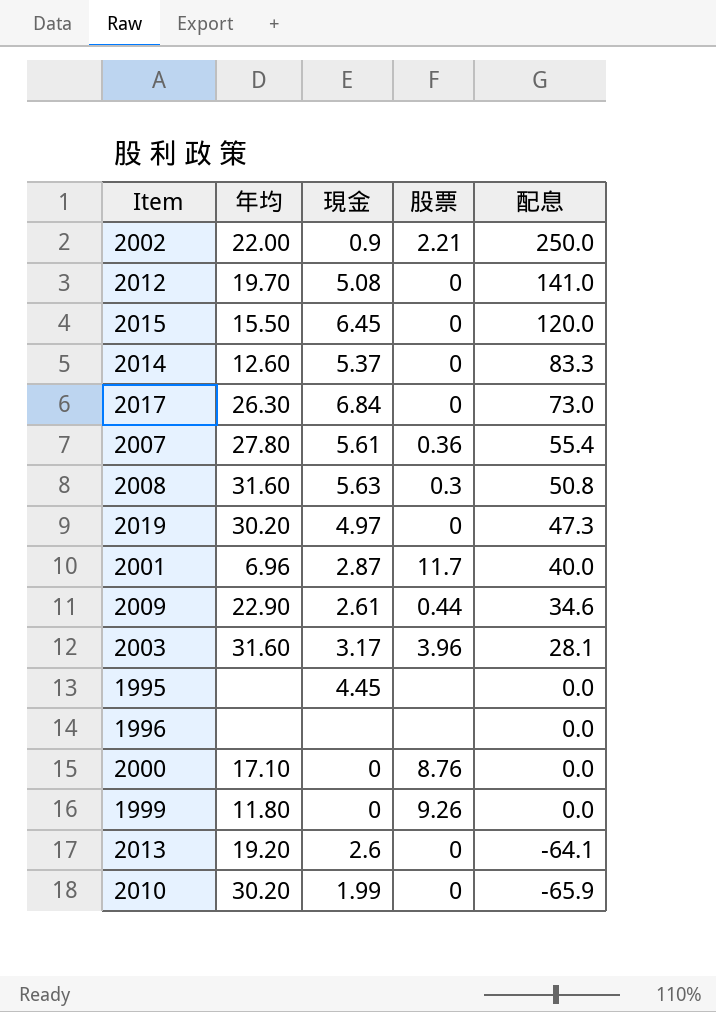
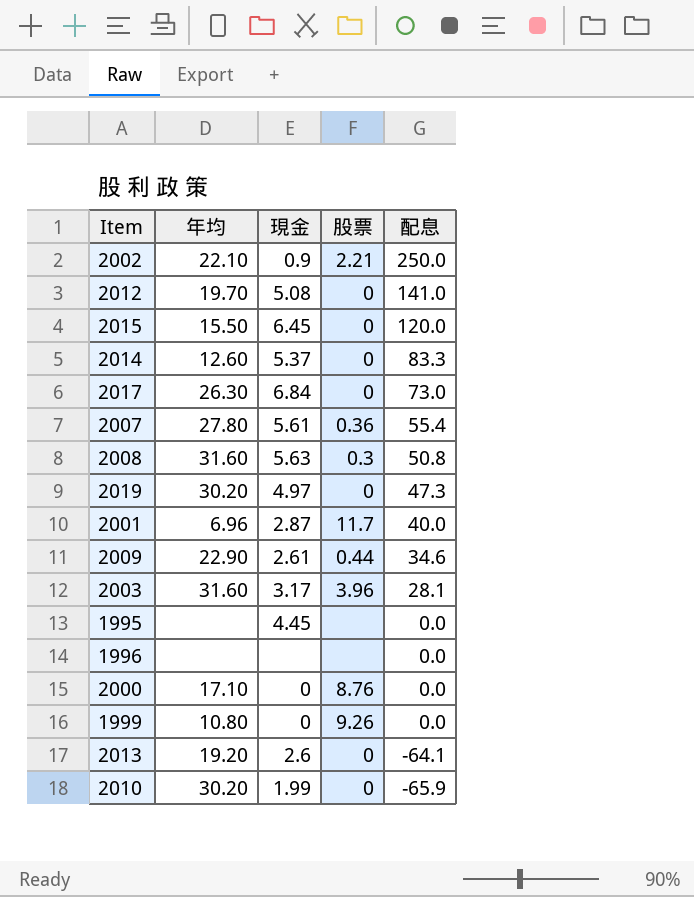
2002 | 年均: 22.00 -> 22.10
1999 | 年均: 11.80 -> 10.80

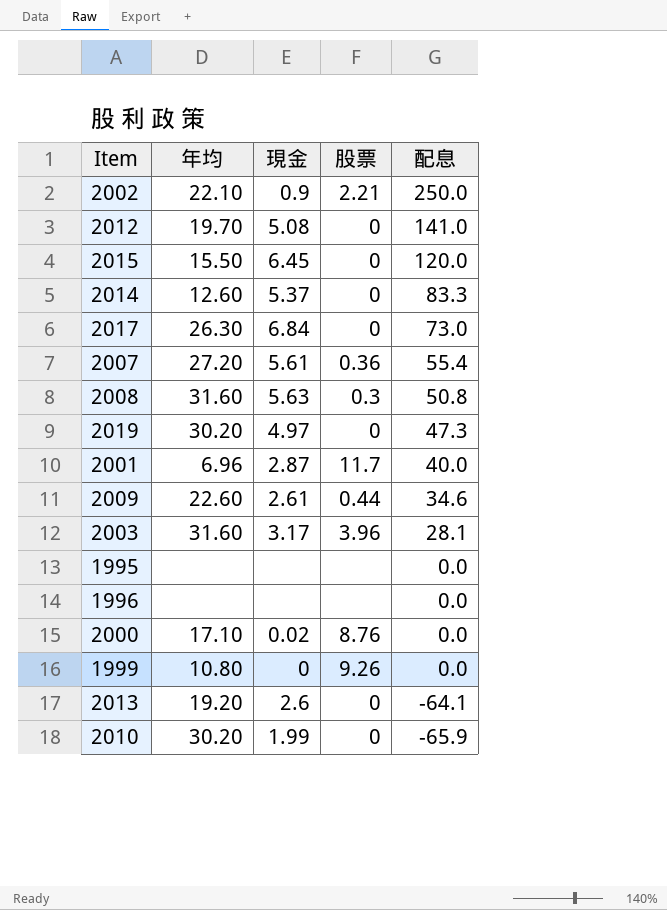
2007 | 年均: 27.80 -> 27.20
2009 | 年均: 22.90 -> 22.60
1995 | 現金: 4.45 -> none
2000 | 現金: 0 -> 0.02

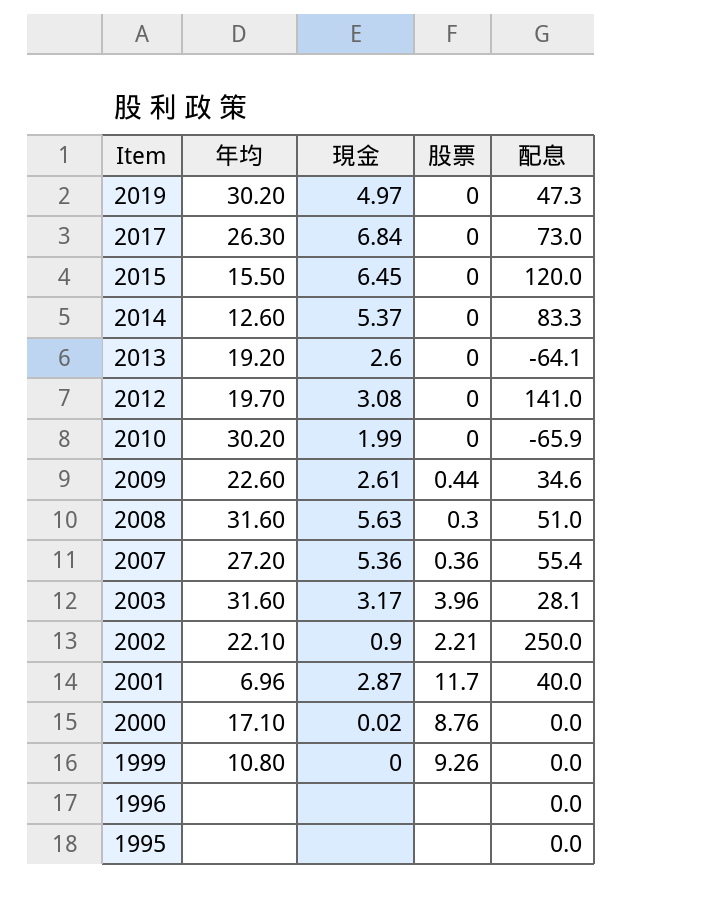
row order: 配息 descending -> Item descending
2012 | 現金: 5.08 -> 3.08
2008 | 配息: 50.8 -> 51.0
2007 | 現金: 5.61 -> 5.36

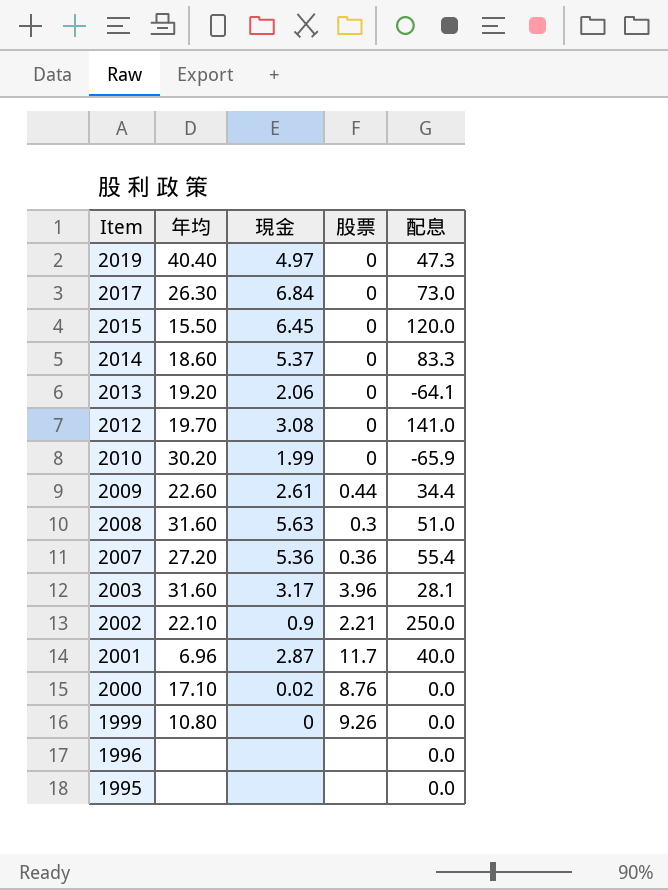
2019 | 年均: 30.20 -> 40.40
2014 | 年均: 12.60 -> 18.60
2013 | 現金: 2.6 -> 2.06
2009 | 配息: 34.6 -> 34.4

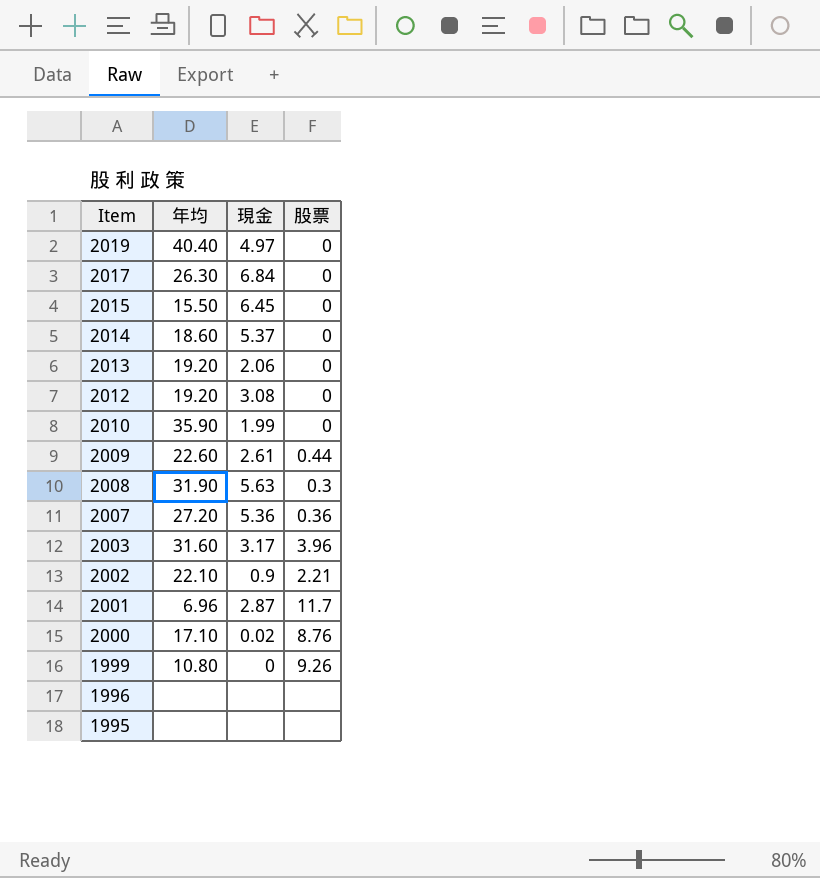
column 配息 | position: 5 -> none
2012 | 年均: 19.70 -> 19.20
2010 | 年均: 30.20 -> 35.90
2008 | 年均: 31.60 -> 31.90

